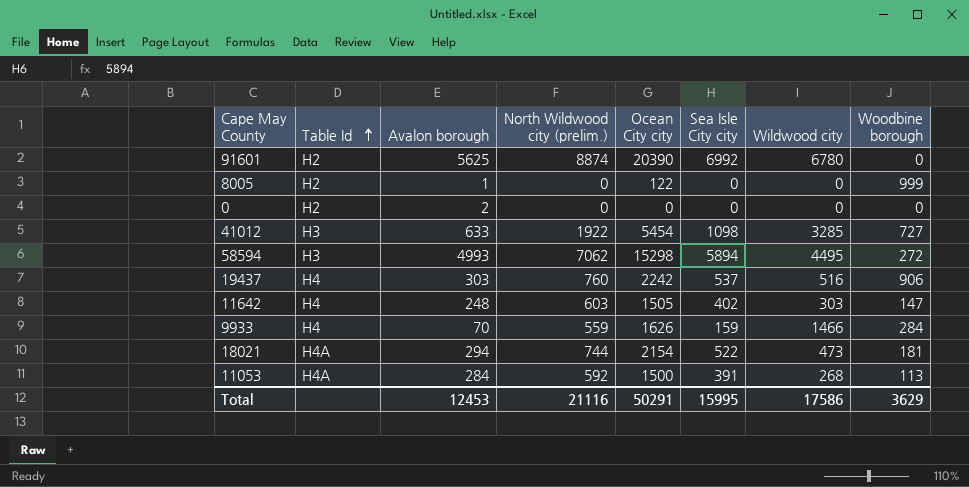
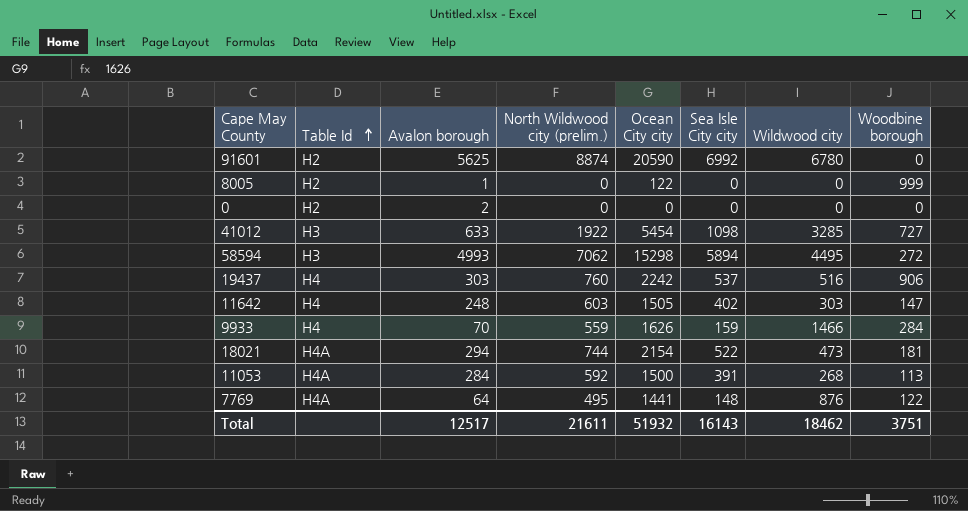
91601 | Ocean City city: 20390 -> 20590
row 7769: none -> H4A | 64 | 495 | 1441 | 148 | 876 | 122
Total | Avalon borough: 12453 -> 12517
Total | North Wildwood city (prelim.): 21116 -> 21611
Total | Ocean City city: 50291 -> 51932
Total | Sea Isle City city: 15995 -> 16143
Total | Wildwood city: 17586 -> 18462
Total | Woodbine borough: 3629 -> 3751

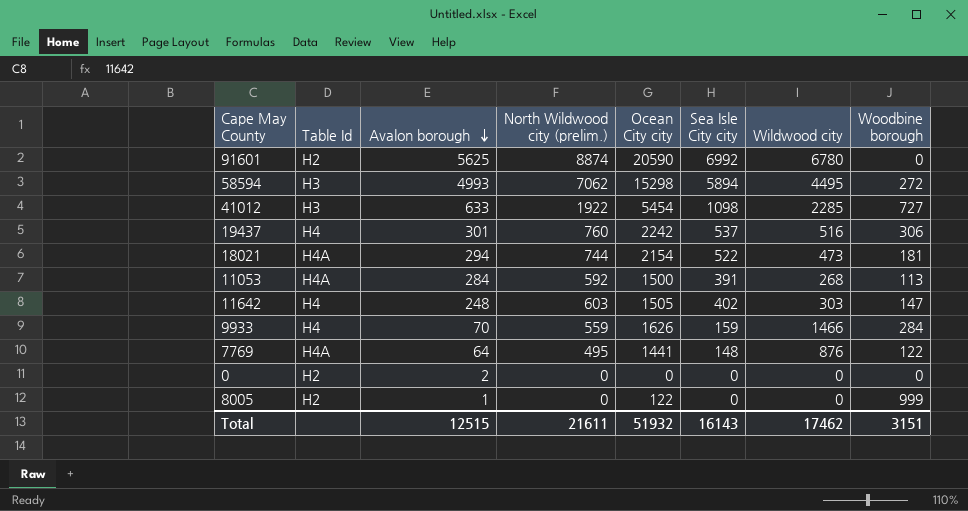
row order: Table Id ascending -> Avalon borough descending
41012 | Wildwood city: 3285 -> 2285
19437 | Avalon borough: 303 -> 301
19437 | Woodbine borough: 906 -> 306
Total | Avalon borough: 12517 -> 12515
Total | Wildwood city: 18462 -> 17462
Total | Woodbine borough: 3751 -> 3151

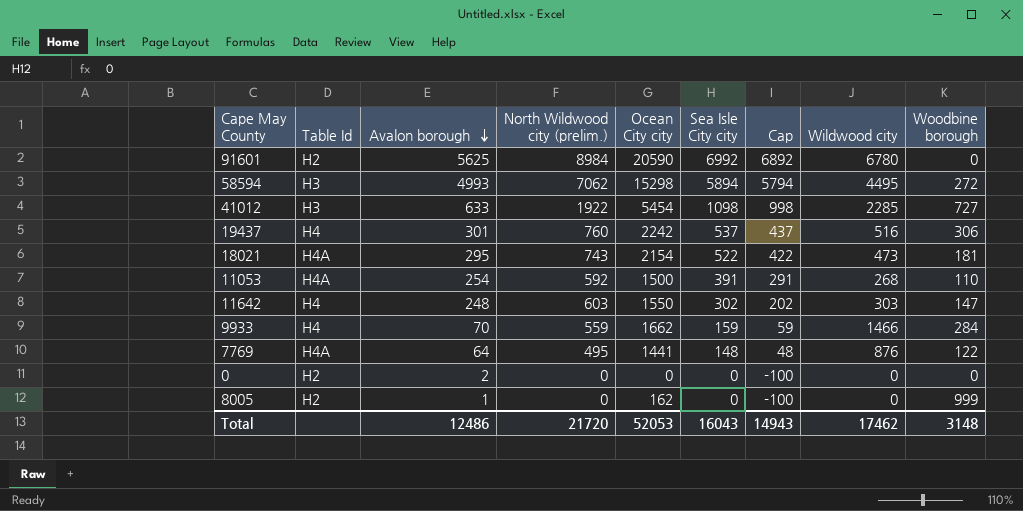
column Cap | formula: none -> [Sea Isle City city] - 100
91601 | North Wildwood city (prelim.): 8874 -> 8984
18021 | Avalon borough: 294 -> 295
18021 | North Wildwood city (prelim.): 744 -> 743
11053 | Avalon borough: 284 -> 254
11053 | Woodbine borough: 113 -> 110
11642 | Ocean City city: 1505 -> 1550
11642 | Sea Isle City city: 402 -> 302
9933 | Ocean City city: 1626 -> 1662
8005 | Ocean City city: 122 -> 162
Total | Avalon borough: 12515 -> 12486
Total | North Wildwood city (prelim.): 21611 -> 21720
Total | Ocean City city: 51932 -> 52053
Total | Sea Isle City city: 16143 -> 16043
Total | Woodbine borough: 3151 -> 3148

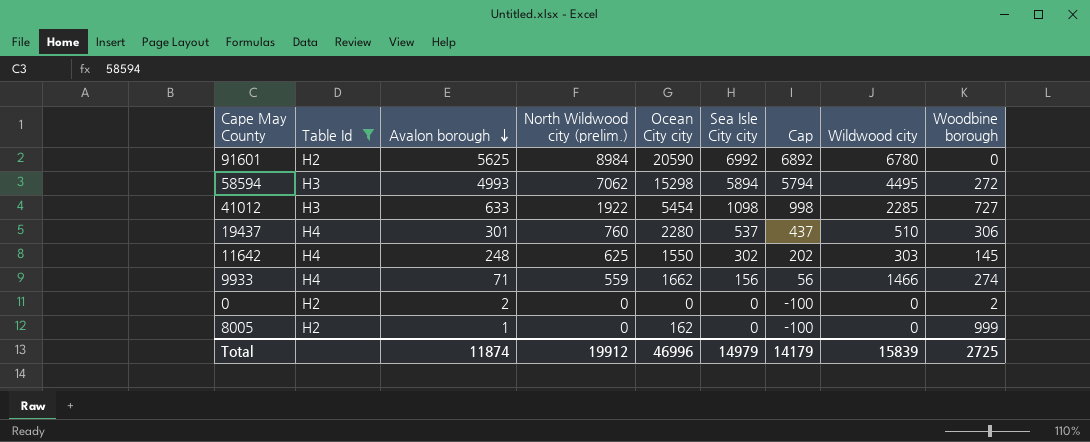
filter: none -> Table Id != H4A
19437 | Ocean City city: 2242 -> 2280
19437 | Wildwood city: 516 -> 510
11642 | North Wildwood city (prelim.): 603 -> 625
11642 | Woodbine borough: 147 -> 145
9933 | Avalon borough: 70 -> 71
9933 | Sea Isle City city: 159 -> 156
9933 | Cap: 59 -> 56
9933 | Woodbine borough: 284 -> 274
0 | Woodbine borough: 0 -> 2
Total | Avalon borough: 12486 -> 11874
Total | North Wildwood city (prelim.): 21720 -> 19912
Total | Ocean City city: 52053 -> 46996
Total | Sea Isle City city: 16043 -> 14979
Total | Cap: 14943 -> 14179
Total | Wildwood city: 17462 -> 15839
Total | Woodbine borough: 3148 -> 2725

